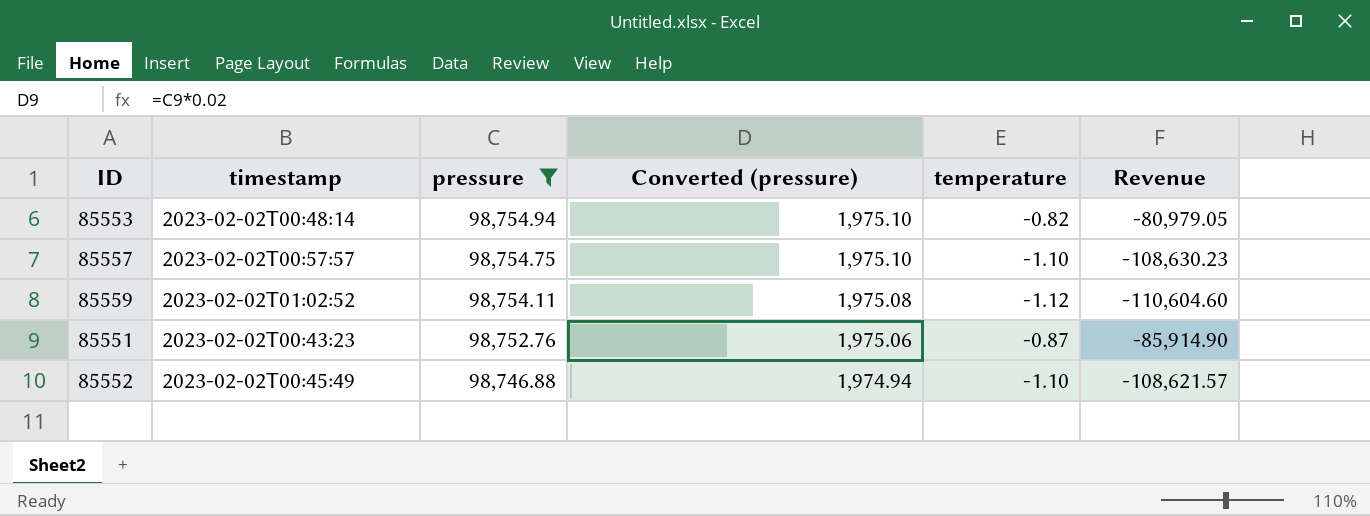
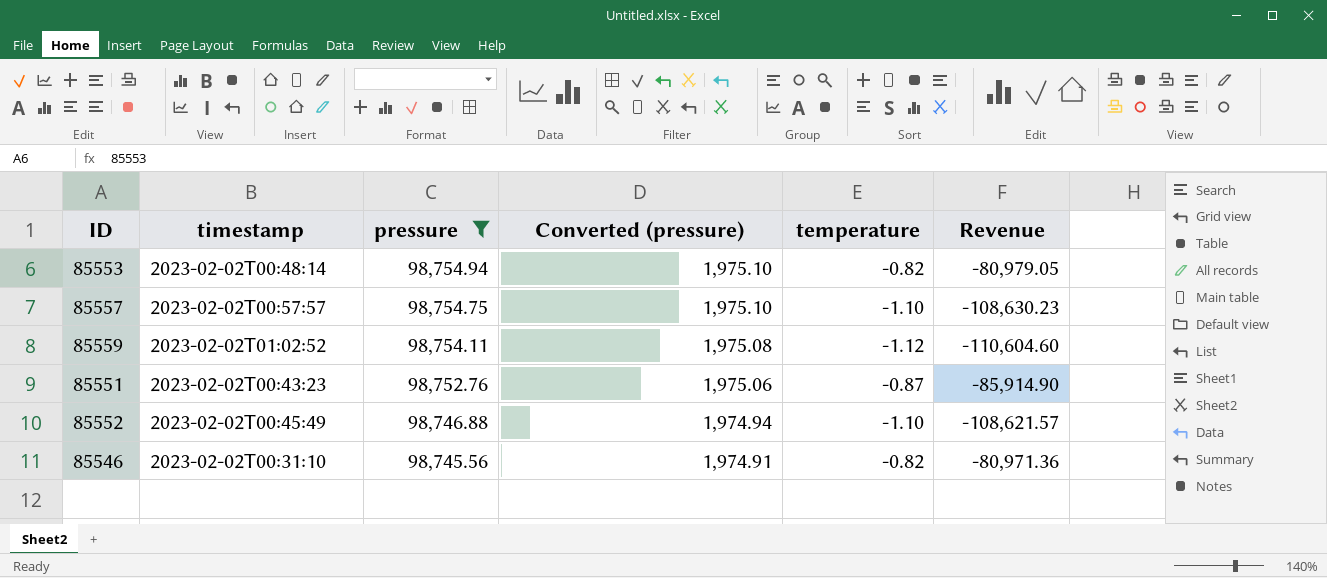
row 85546: none -> 2023-02-02T00:31:10 | 98,745.56 | 1,974.91 | -0.82 | -80,971.36

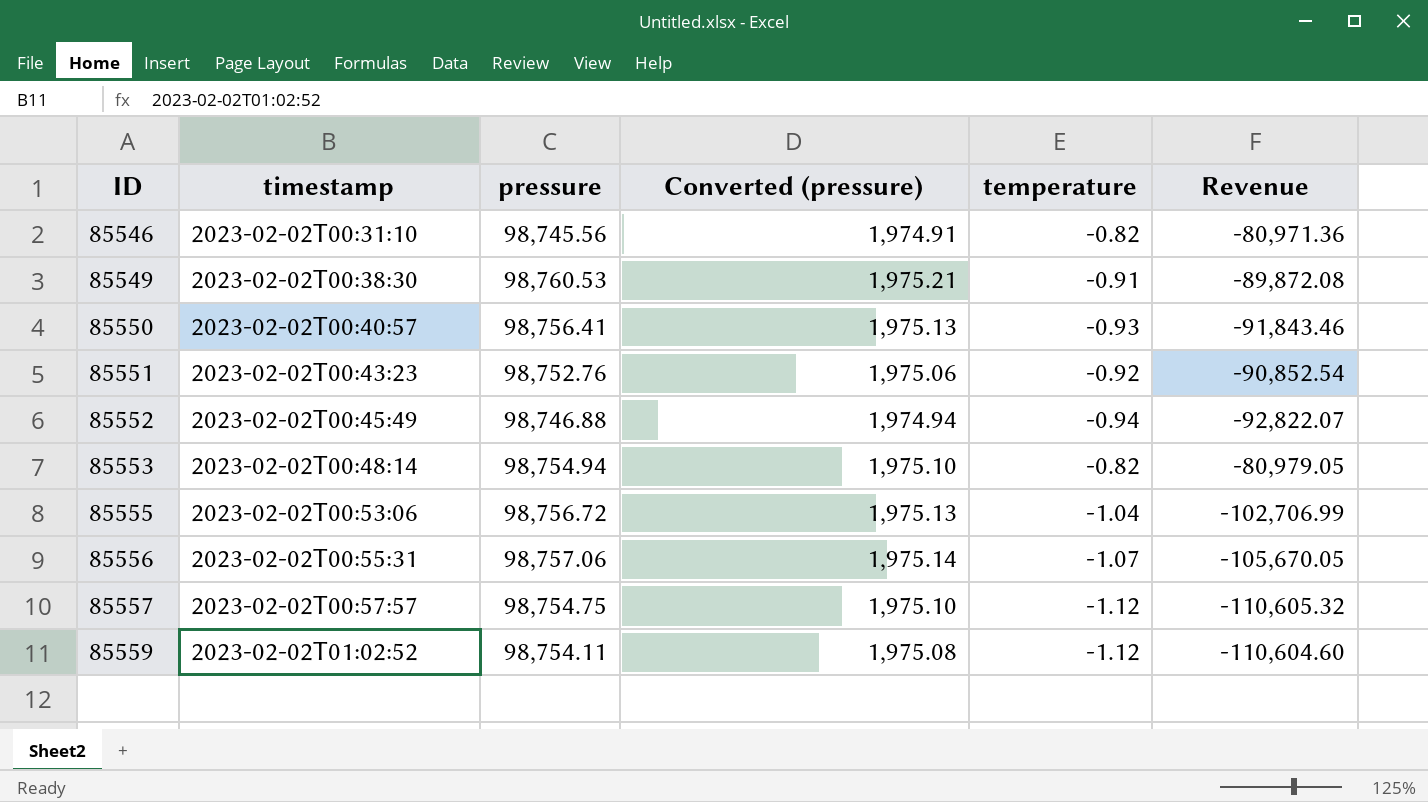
filter: pressure <= 98,754.94 -> none
row order: pressure descending -> ID ascending
85551 | temperature: -0.87 -> -0.92
85551 | Revenue: -85,914.90 -> -90,852.54
85552 | temperature: -1.10 -> -0.94
85552 | Revenue: -108,621.57 -> -92,822.07
85557 | temperature: -1.10 -> -1.12
85557 | Revenue: -108,630.23 -> -110,605.32

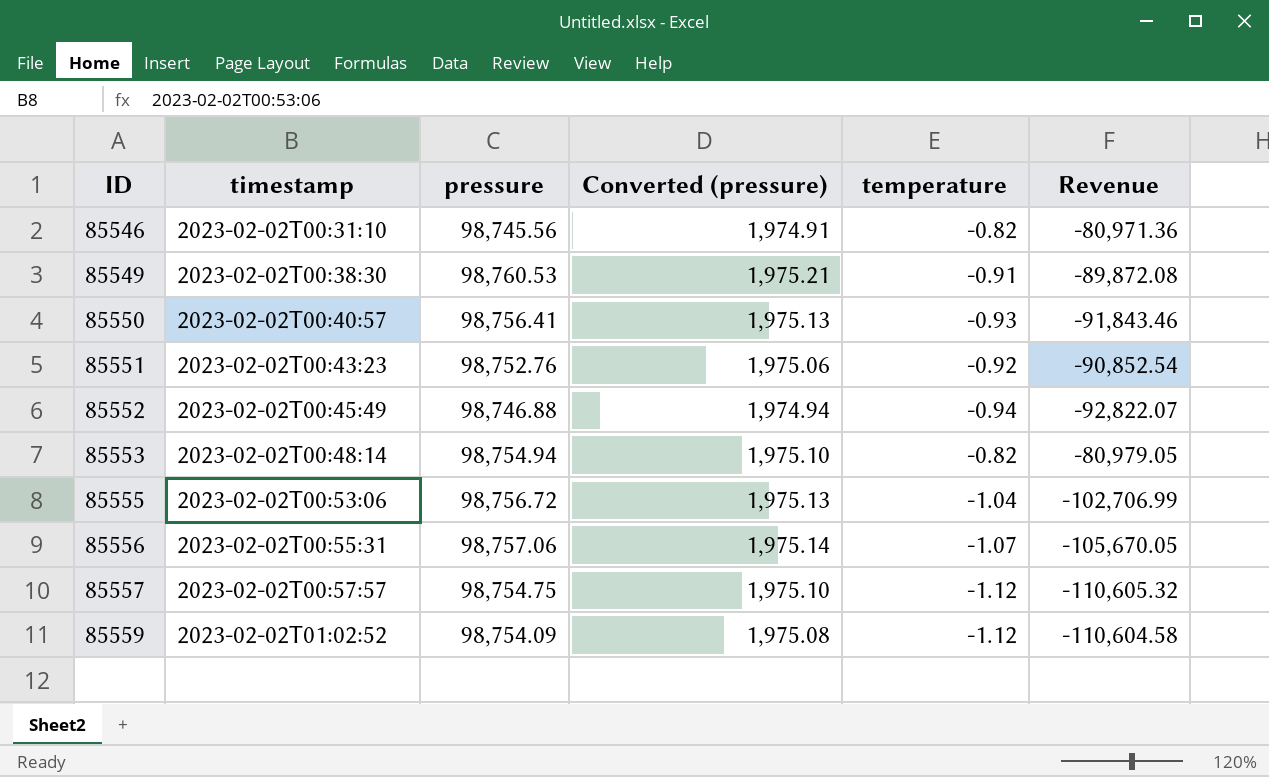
85559 | pressure: 98,754.11 -> 98,754.09
85559 | Revenue: -110,604.60 -> -110,604.58

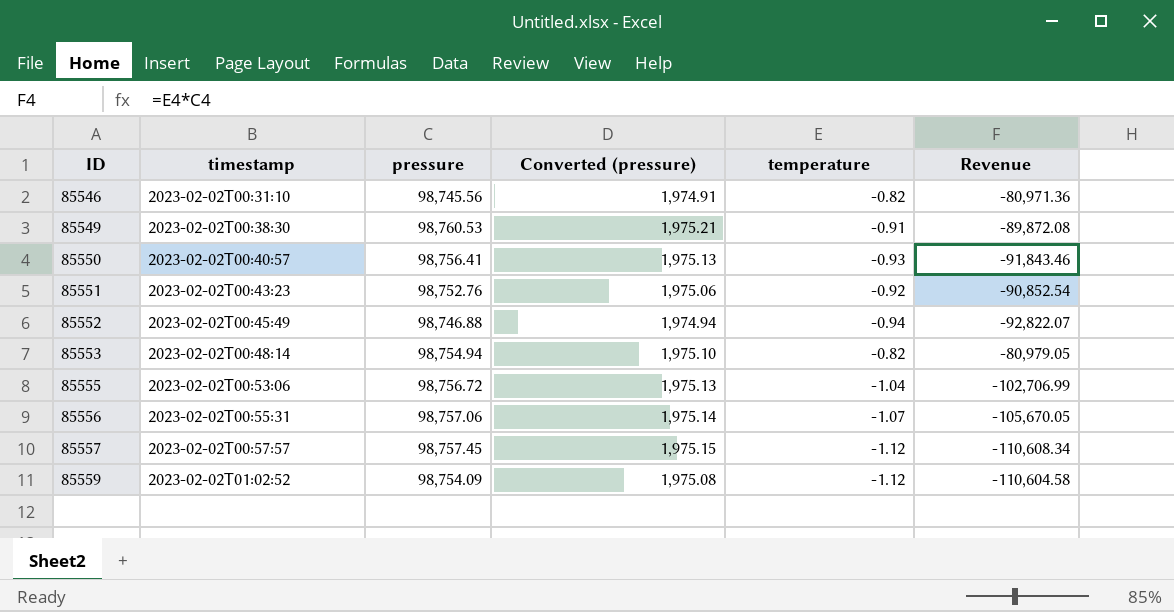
85557 | pressure: 98,754.75 -> 98,757.45
85557 | Converted (pressure): 1,975.10 -> 1,975.15
85557 | Revenue: -110,605.32 -> -110,608.34

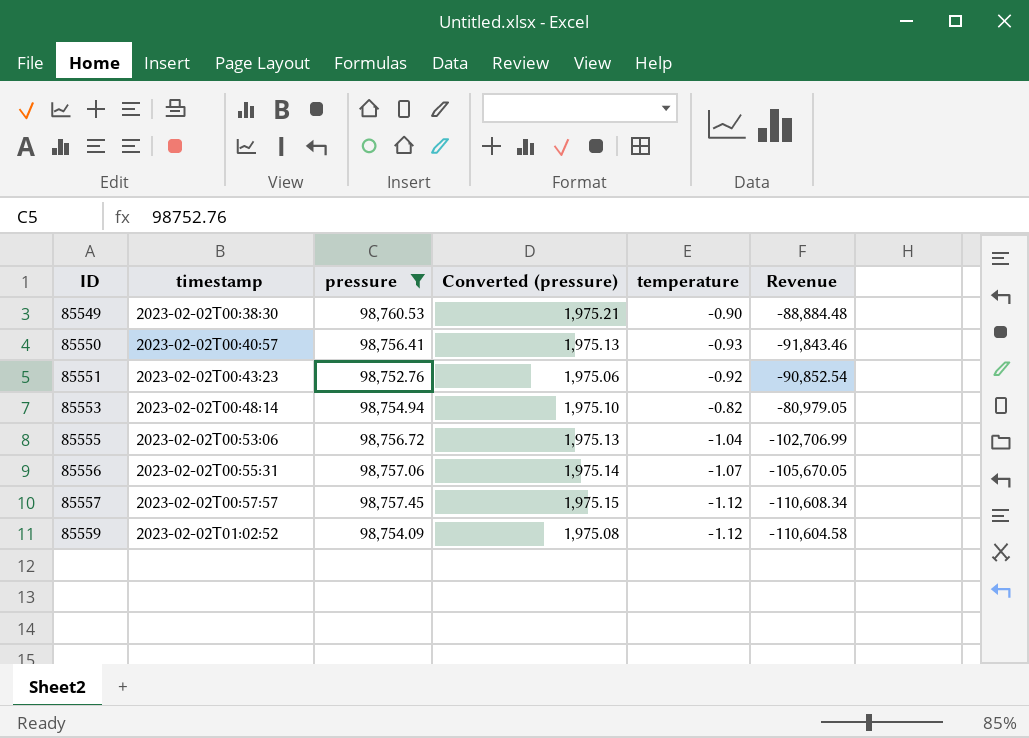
filter: none -> pressure >= 98,752.76
85549 | temperature: -0.91 -> -0.90
85549 | Revenue: -89,872.08 -> -88,884.48

